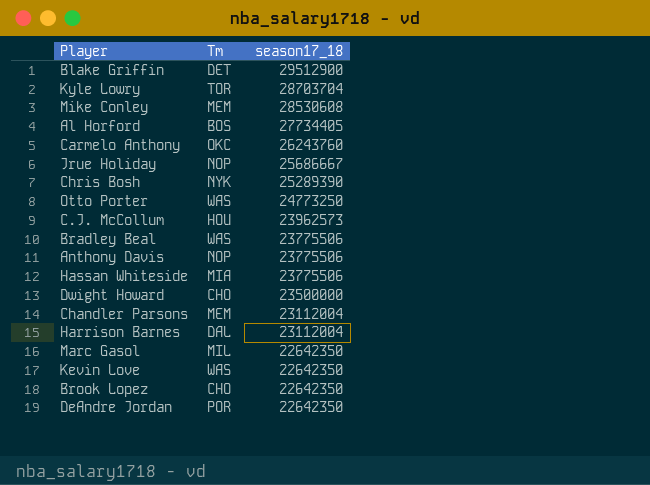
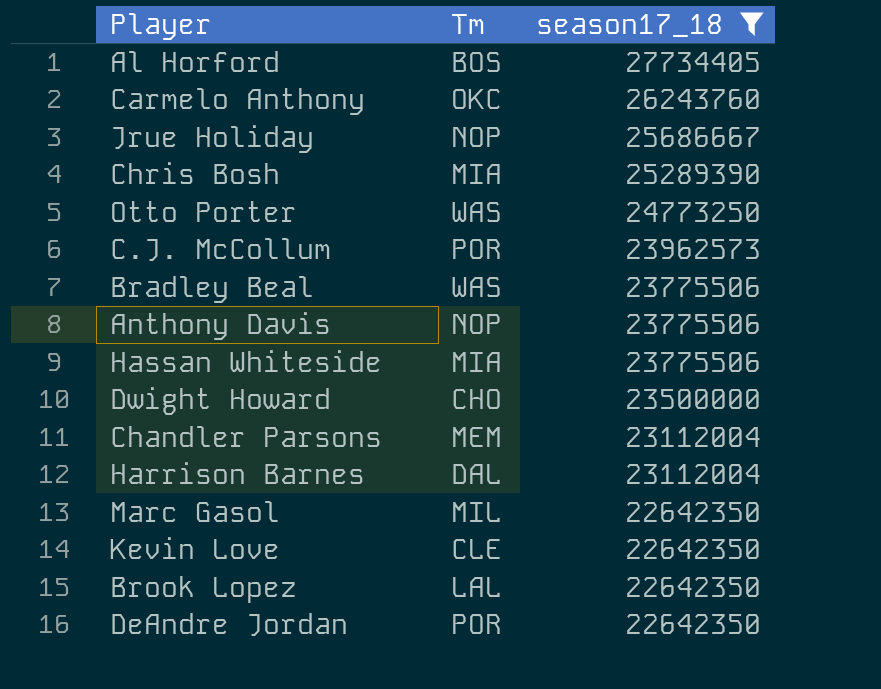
filter: none -> season17_18 <= 27734405
Chris Bosh | Tm: NYK -> MIA
C.J. McCollum | Tm: HOU -> POR
Kevin Love | Tm: WAS -> CLE
Brook Lopez | Tm: CHO -> LAL

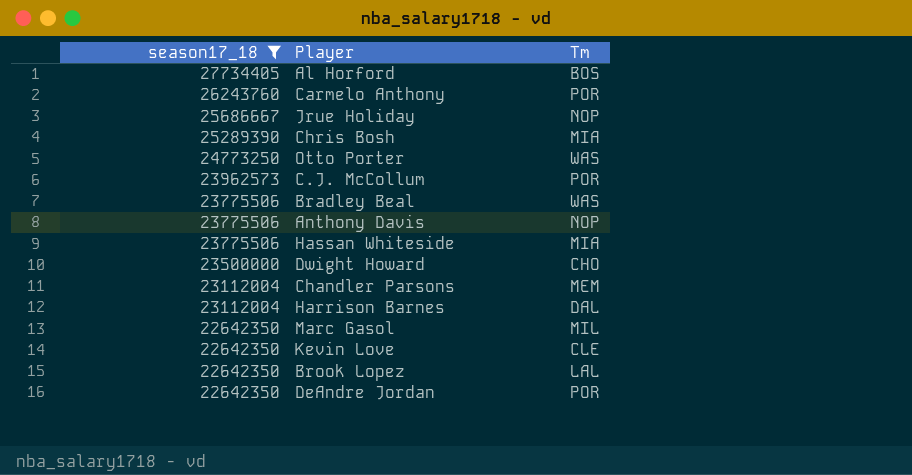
column season17_18 | position: 3 -> 1
Carmelo Anthony | Tm: OKC -> POR

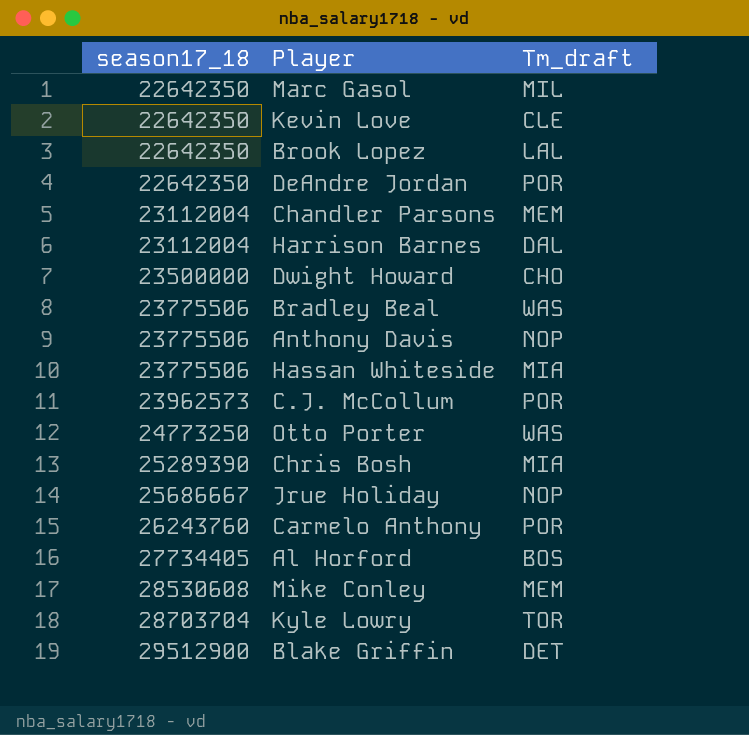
filter: season17_18 <= 27734405 -> none
row order: season17_18 descending -> season17_18 ascending
column name: Tm -> Tm_draft

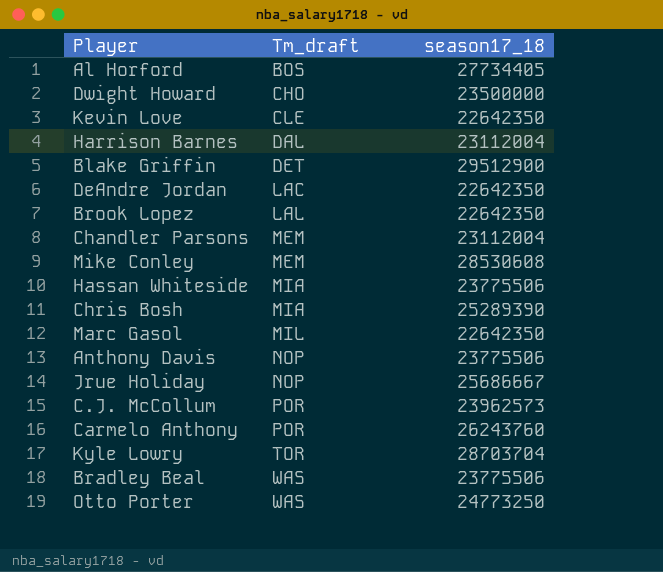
row order: season17_18 ascending -> Tm_draft ascending
column season17_18 | position: 1 -> 3
DeAndre Jordan | Tm_draft: POR -> LAC

